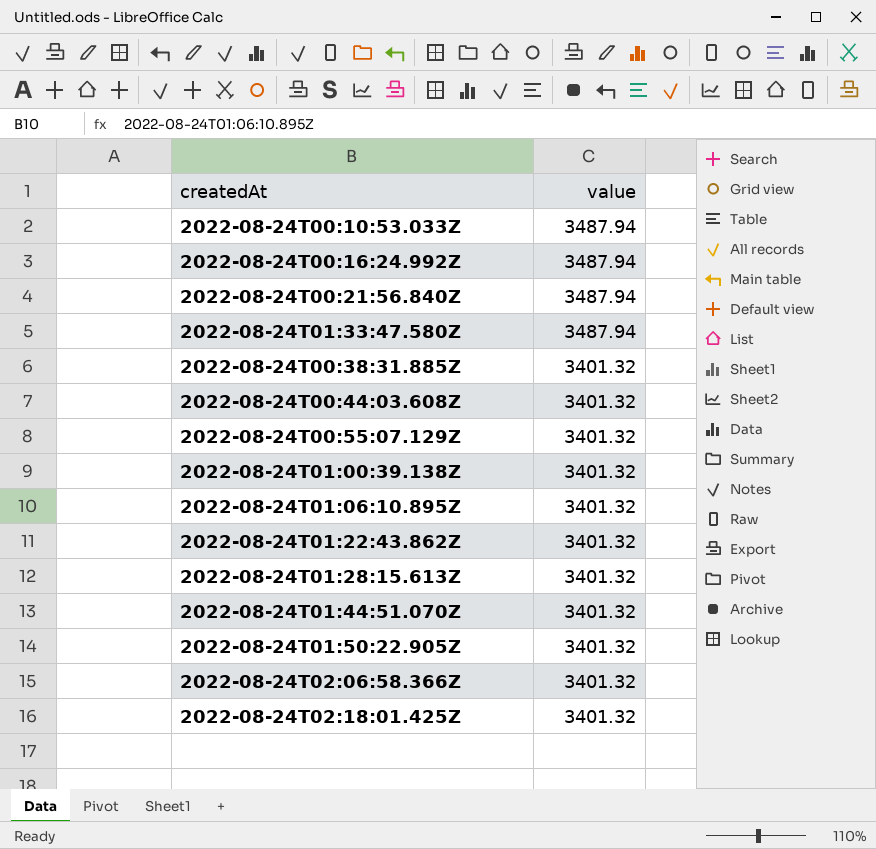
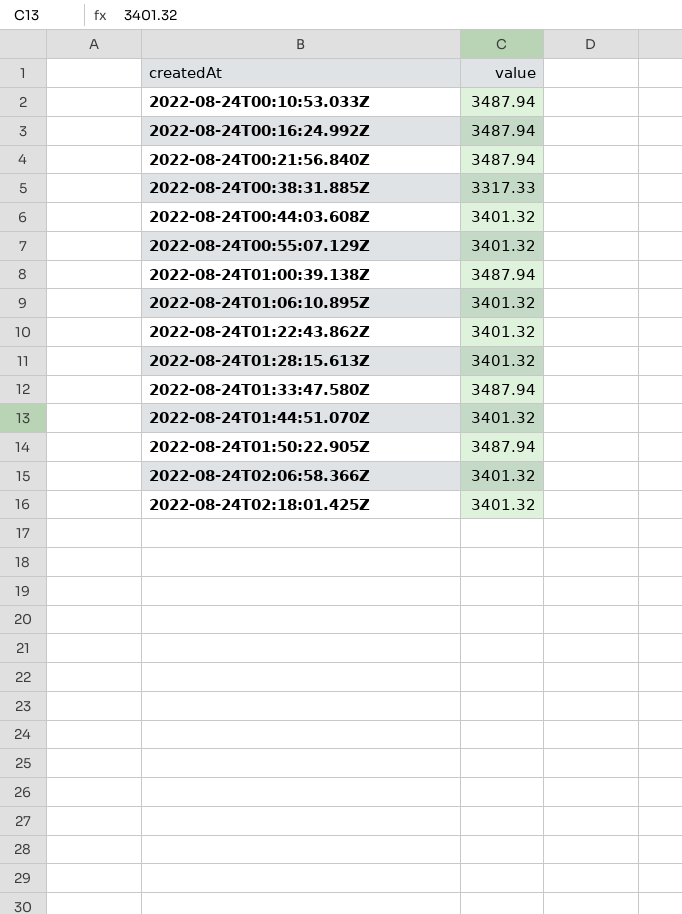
row order: value descending -> createdAt ascending
2022-08-24T00:38:31.885Z | value: 3401.32 -> 3317.33
2022-08-24T01:00:39.138Z | value: 3401.32 -> 3487.94
2022-08-24T01:50:22.905Z | value: 3401.32 -> 3487.94

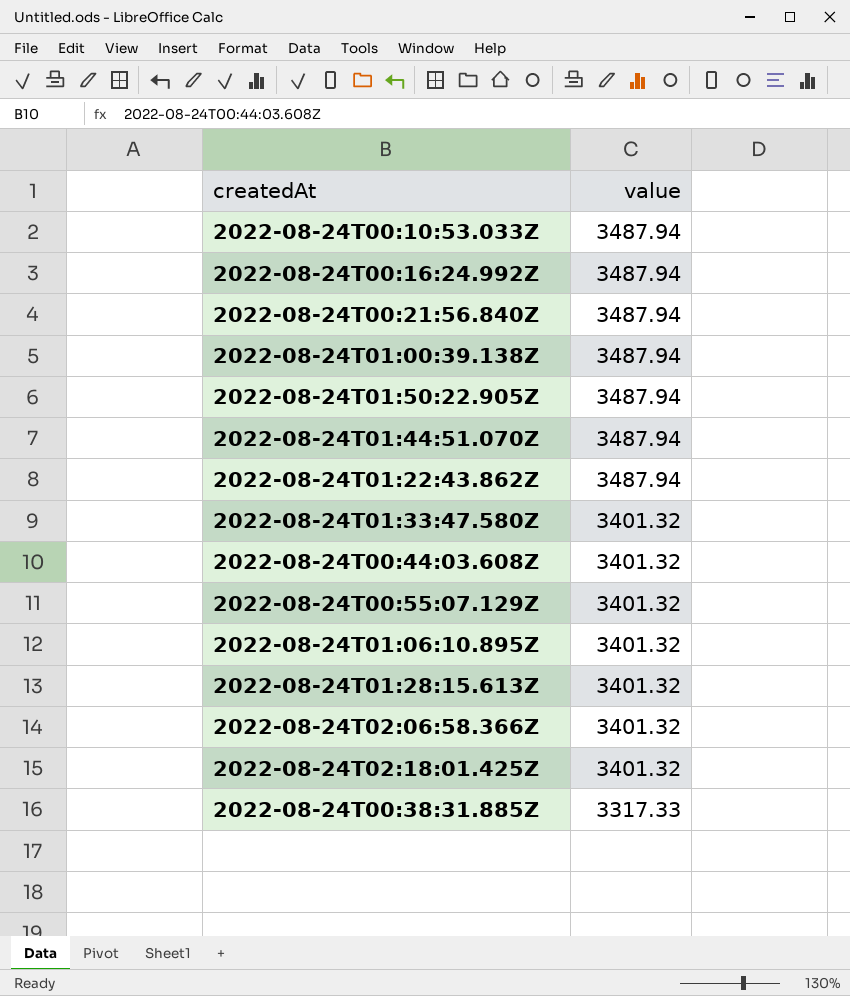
row order: createdAt ascending -> value descending
2022-08-24T01:44:51.070Z | value: 3401.32 -> 3487.94
2022-08-24T01:22:43.862Z | value: 3401.32 -> 3487.94
2022-08-24T01:33:47.580Z | value: 3487.94 -> 3401.32

